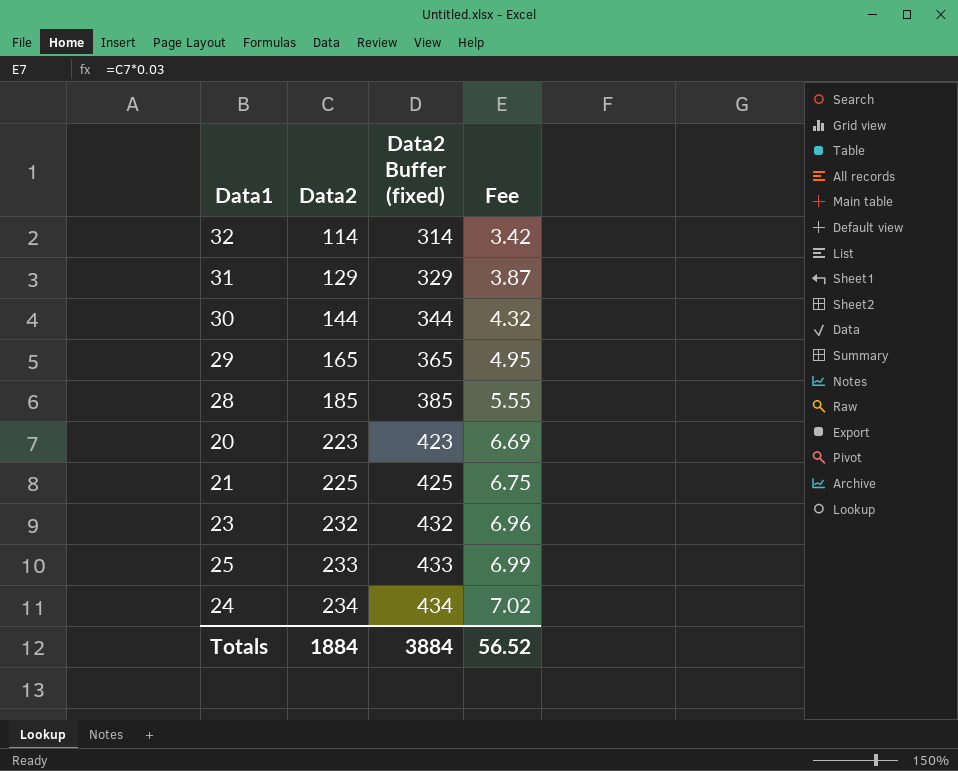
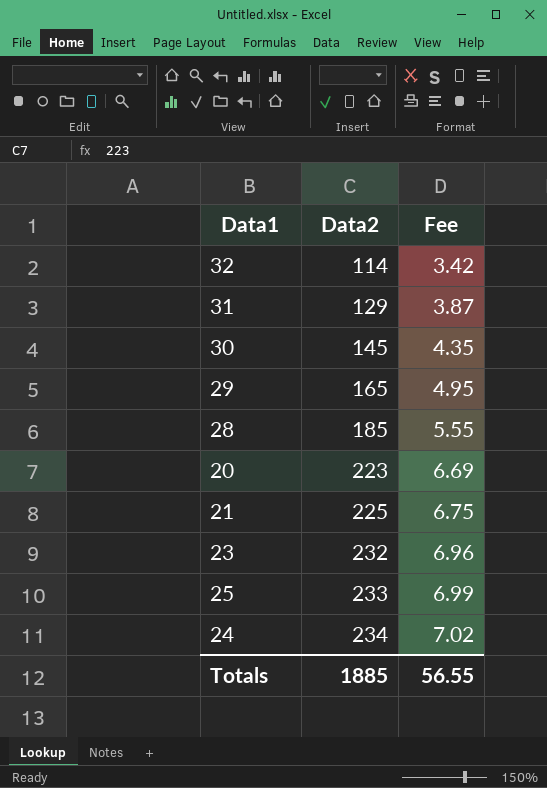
column Data2 Buffer (fixed) | formula: [Data2] + 200 -> none
30 | Data2: 144 -> 145
30 | Fee: 4.32 -> 4.35
Totals | Data2: 1884 -> 1885
Totals | Fee: 56.52 -> 56.55

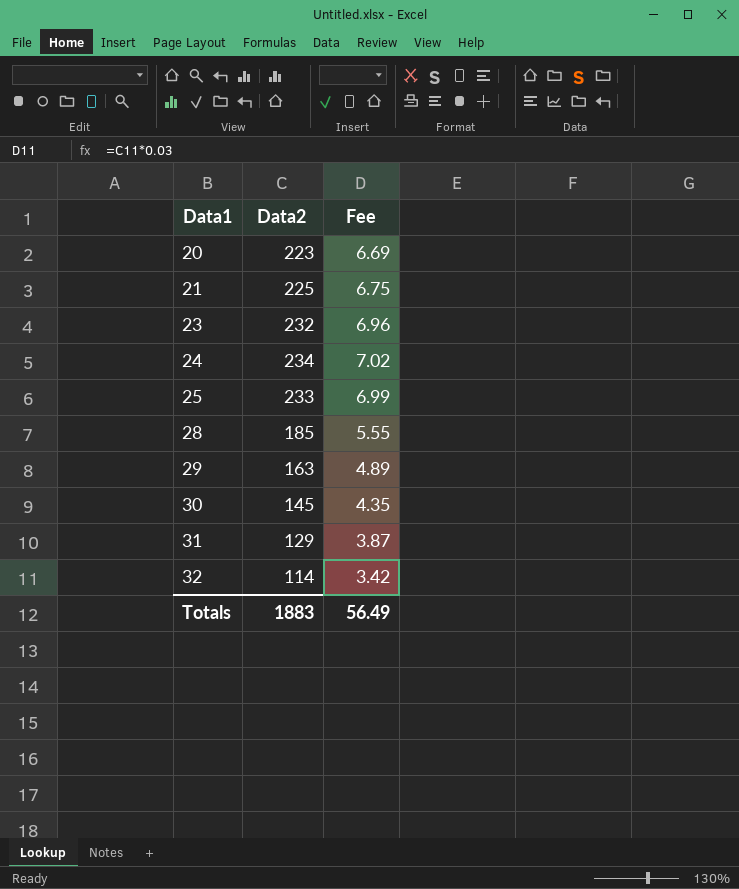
row order: Data2 ascending -> Data1 ascending
29 | Data2: 165 -> 163
29 | Fee: 4.95 -> 4.89
Totals | Data2: 1885 -> 1883
Totals | Fee: 56.55 -> 56.49

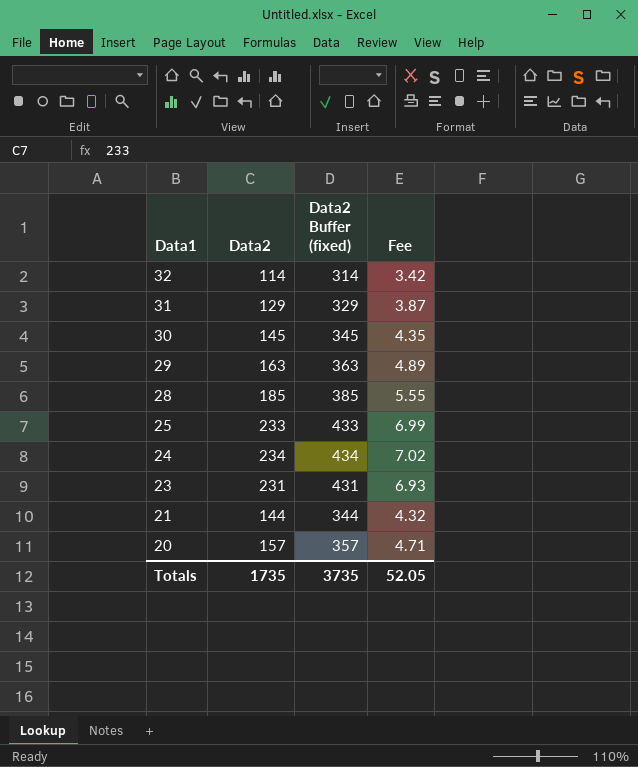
row order: Data1 ascending -> Data1 descending
column Data2 Buffer (fixed) | formula: none -> [Data2] + 200
23 | Data2: 232 -> 231
23 | Fee: 6.96 -> 6.93
21 | Data2: 225 -> 144
21 | Fee: 6.75 -> 4.32
20 | Data2: 223 -> 157
20 | Fee: 6.69 -> 4.71
Totals | Data2: 1883 -> 1735
Totals | Fee: 56.49 -> 52.05

